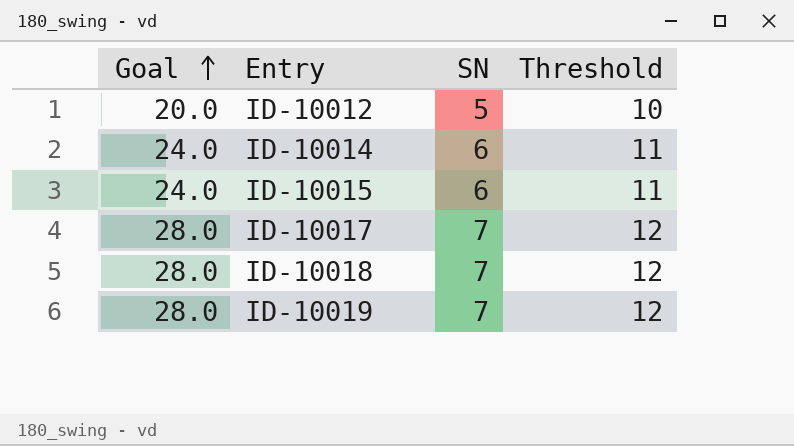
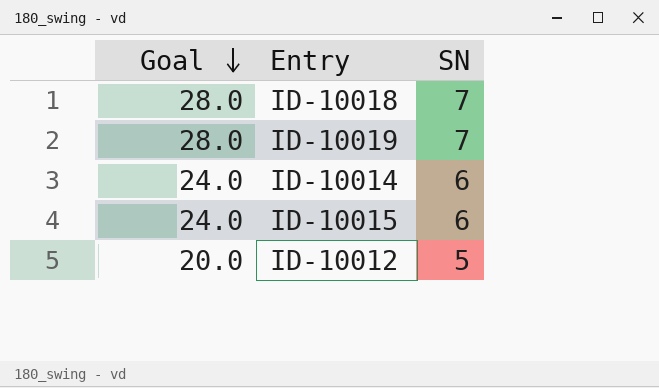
row order: Goal ascending -> Goal descending
column Threshold | formula: [SN] + 5 -> none
row ID-10017: 28.0 | 7 | 12 -> none

